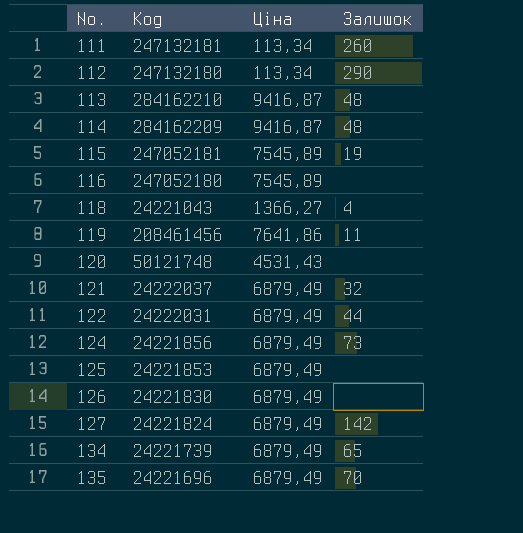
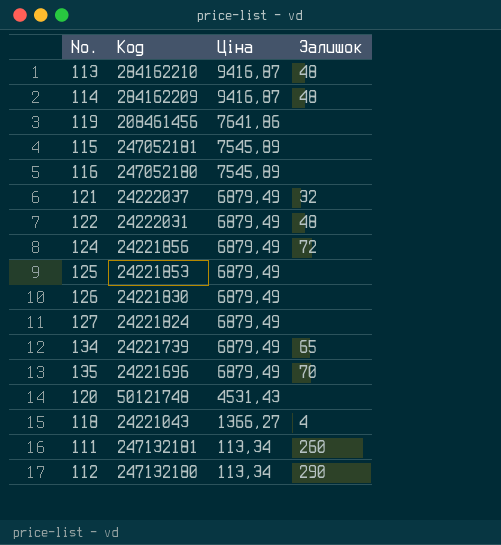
row order: No. ascending -> Ціна descending
119 | Залишок: 11 -> none
115 | Залишок: 19 -> none
122 | Залишок: 44 -> 48
124 | Залишок: 73 -> 72
127 | Залишок: 142 -> none

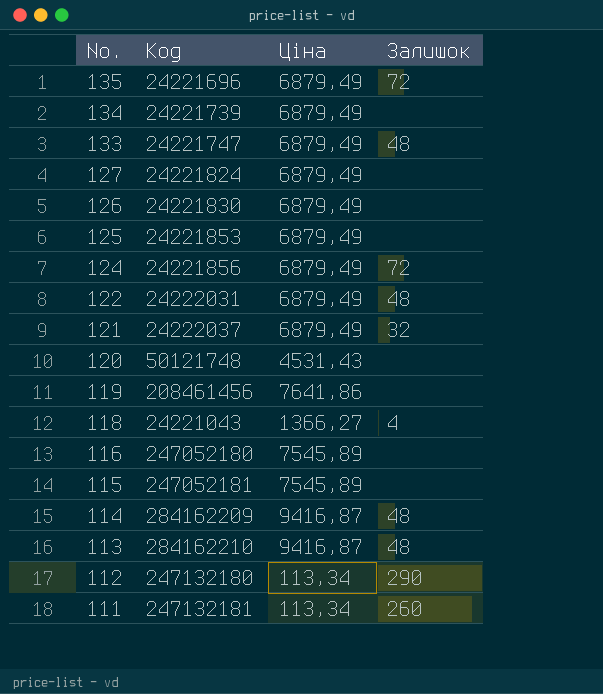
row order: Ціна descending -> No. descending
135 | Залишок: 70 -> 72
134 | Залишок: 65 -> none
row 133: none -> 24221747 | 6879,49 | 48

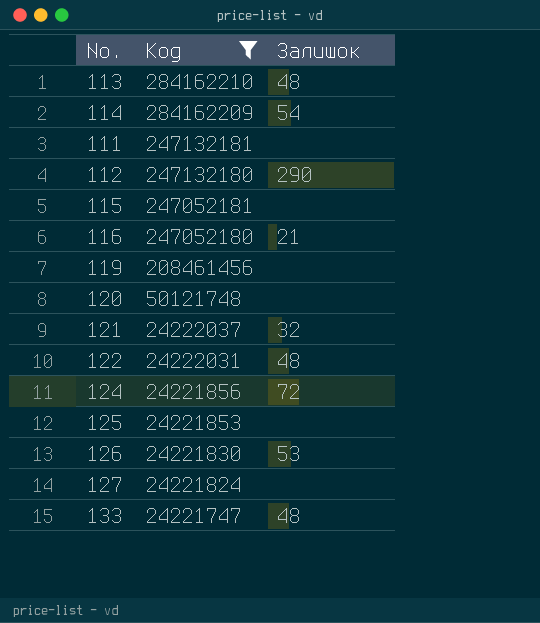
filter: none -> Код >= 24221747
row order: No. descending -> Код descending
column Ціна | position: 3 -> none
114 | Залишок: 48 -> 54
111 | Залишок: 260 -> none
116 | Залишок: none -> 21
126 | Залишок: none -> 53

